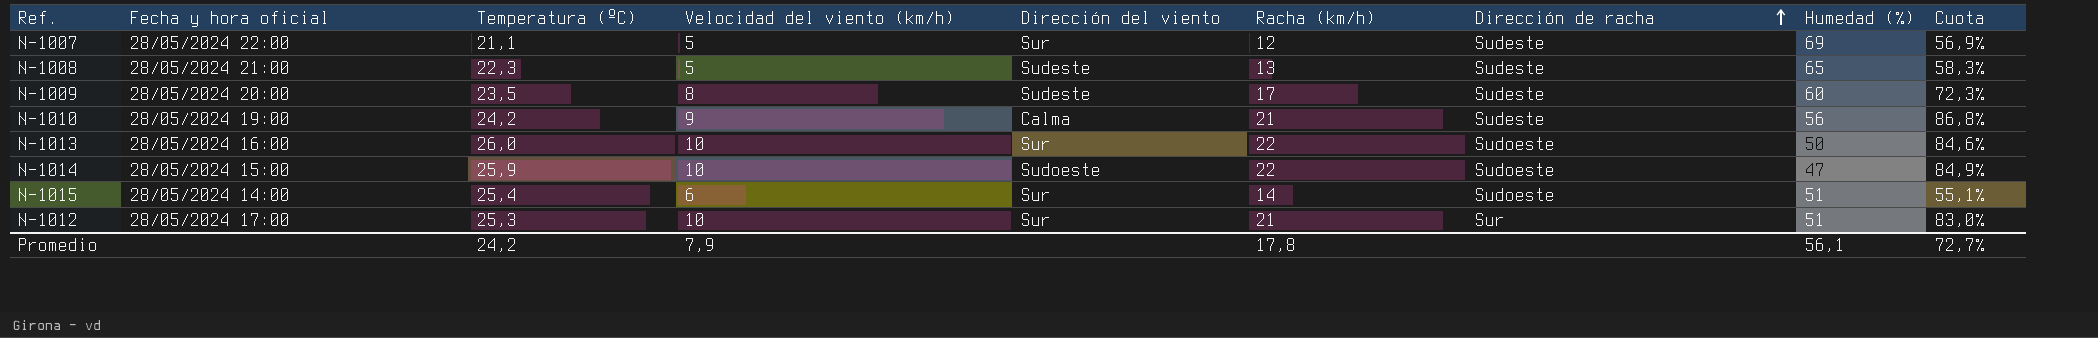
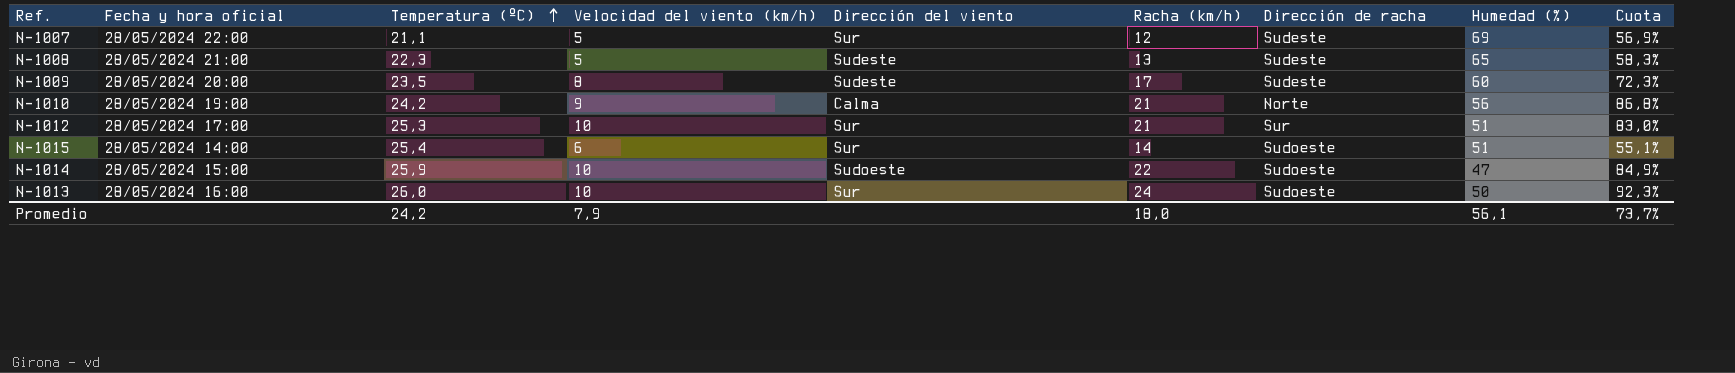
row order: Dirección de racha ascending -> Temperatura (ºC) ascending
N-1010 | Dirección de racha: Sudeste -> Norte
N-1013 | Racha (km/h): 22 -> 24
N-1013 | Cuota: 84,6% -> 92,3%
Promedio | Racha (km/h): 17,8 -> 18,0
Promedio | Cuota: 72,7% -> 73,7%

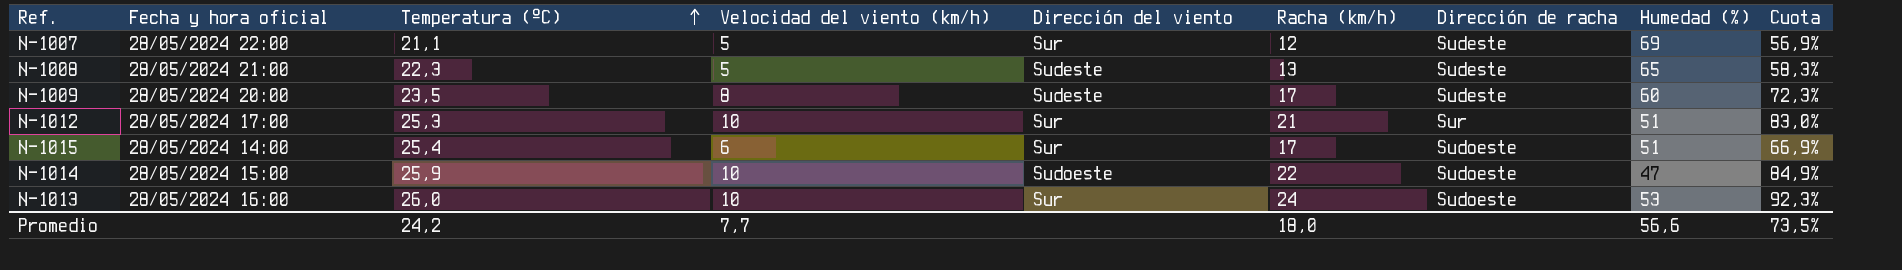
row N-1010: 28/05/2024 19:00 | 24,2 | 9 | Calma | 21 | Norte | 56 | 86,8% -> none
N-1015 | Racha (km/h): 14 -> 17
N-1015 | Cuota: 55,1% -> 66,9%
N-1013 | Humedad (%): 50 -> 53
Promedio | Velocidad del viento (km/h): 7,9 -> 7,7
Promedio | Humedad (%): 56,1 -> 56,6
Promedio | Cuota: 73,7% -> 73,5%

